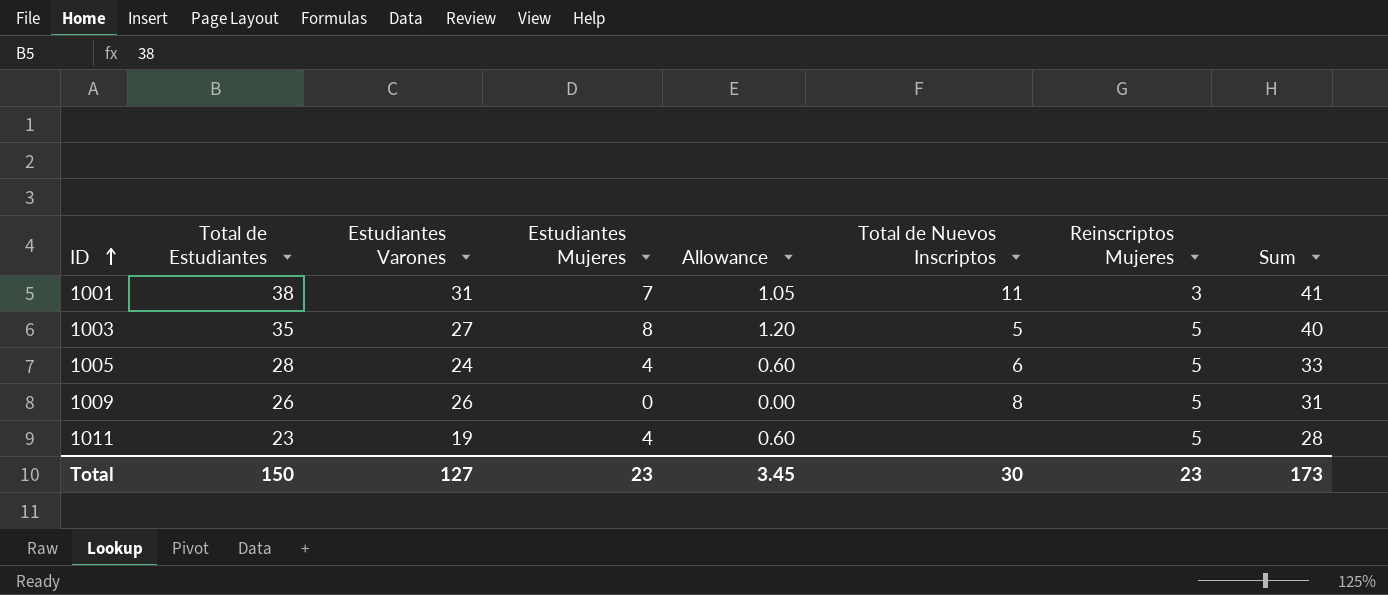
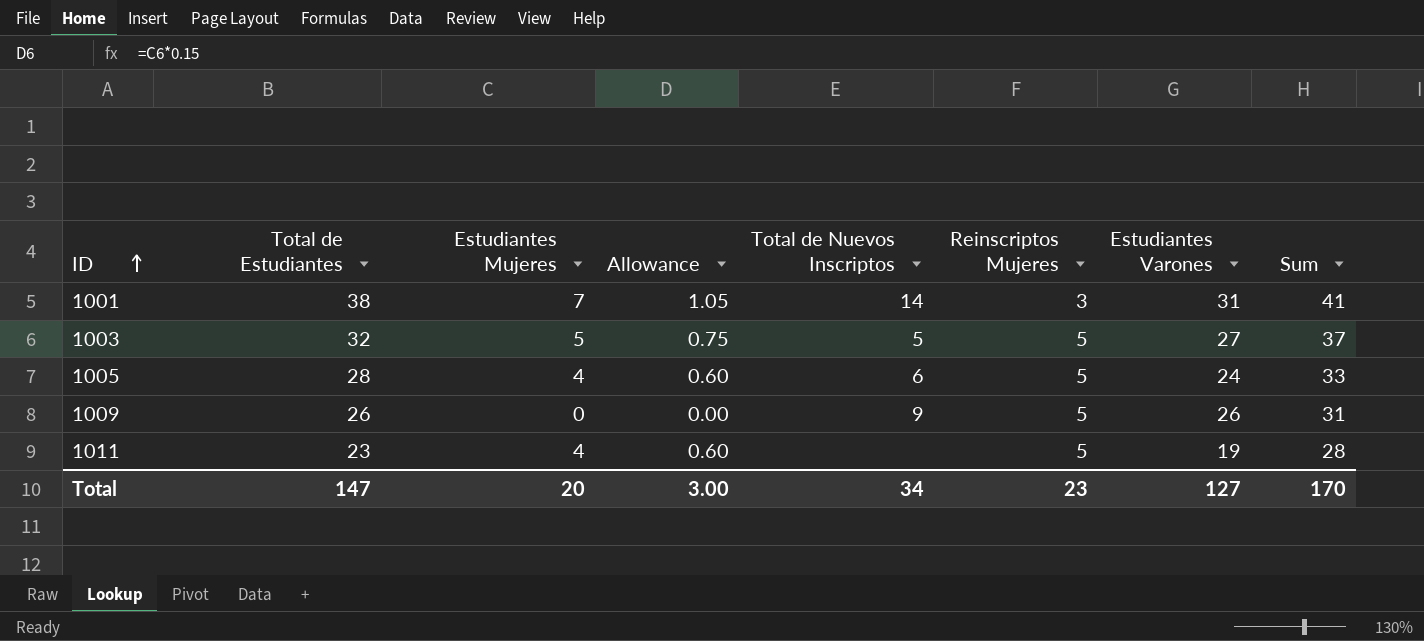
column Estudiantes Varones | position: 3 -> 7
1001 | Total de Nuevos Inscriptos: 11 -> 14
1003 | Total de Estudiantes: 35 -> 32
1003 | Estudiantes Mujeres: 8 -> 5
1003 | Allowance: 1.20 -> 0.75
1003 | Sum: 40 -> 37
1009 | Total de Nuevos Inscriptos: 8 -> 9
Total | Total de Estudiantes: 150 -> 147
Total | Estudiantes Mujeres: 23 -> 20
Total | Allowance: 3.45 -> 3.00
Total | Total de Nuevos Inscriptos: 30 -> 34
Total | Sum: 173 -> 170

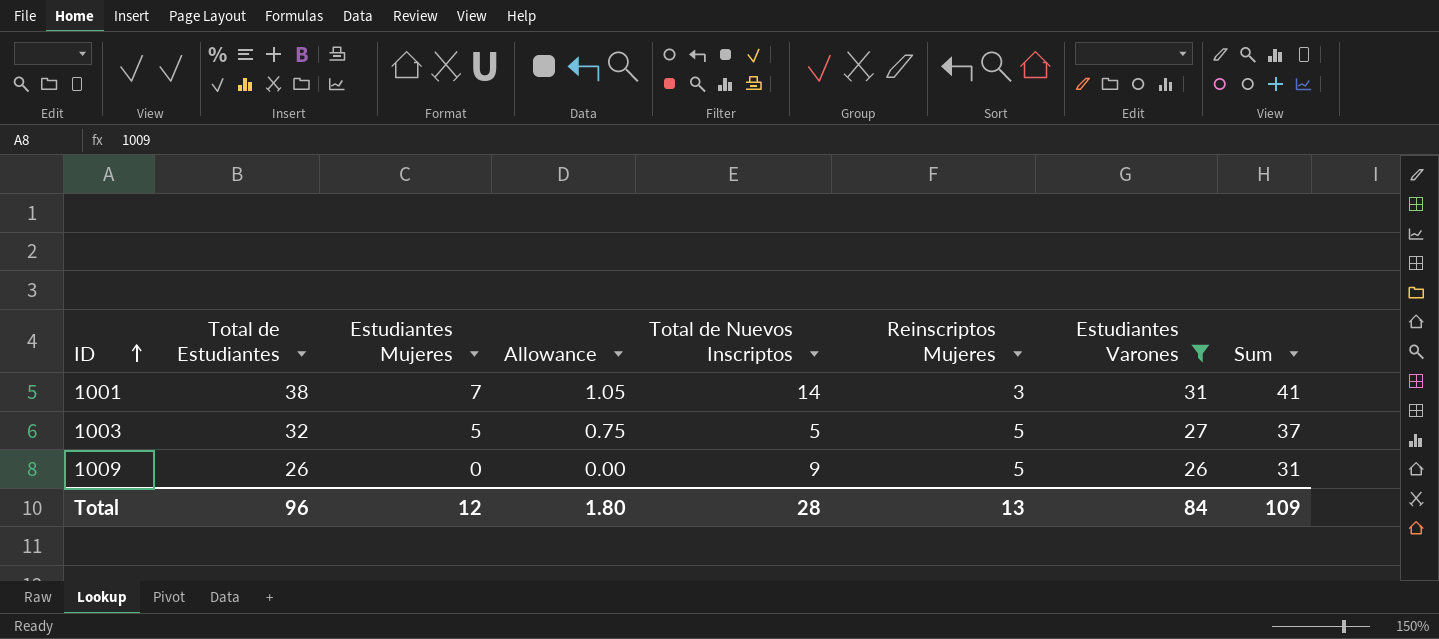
filter: none -> Estudiantes Varones >= 26
Total | Total de Estudiantes: 147 -> 96
Total | Estudiantes Mujeres: 20 -> 12
Total | Allowance: 3.00 -> 1.80
Total | Total de Nuevos Inscriptos: 34 -> 28
Total | Reinscriptos Mujeres: 23 -> 13
Total | Estudiantes Varones: 127 -> 84
Total | Sum: 170 -> 109

